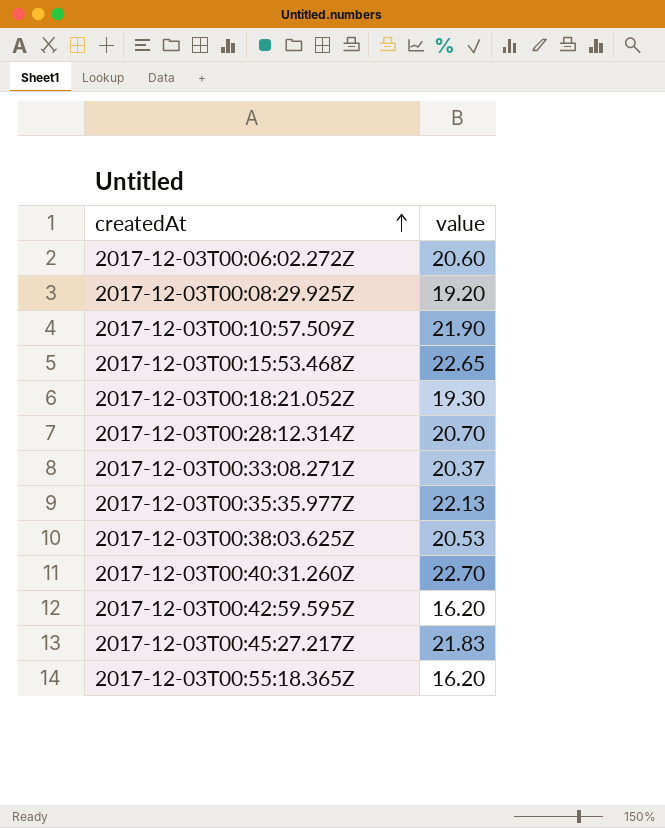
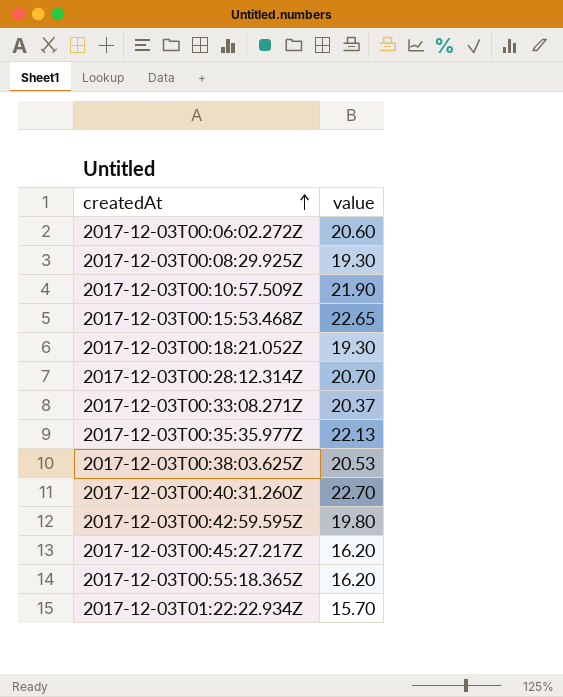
2017-12-03T00:08:29.925Z | value: 19.20 -> 19.30
2017-12-03T00:42:59.595Z | value: 16.20 -> 19.80
2017-12-03T00:45:27.217Z | value: 21.83 -> 16.20
row 2017-12-03T01:22:22.934Z: none -> 15.70

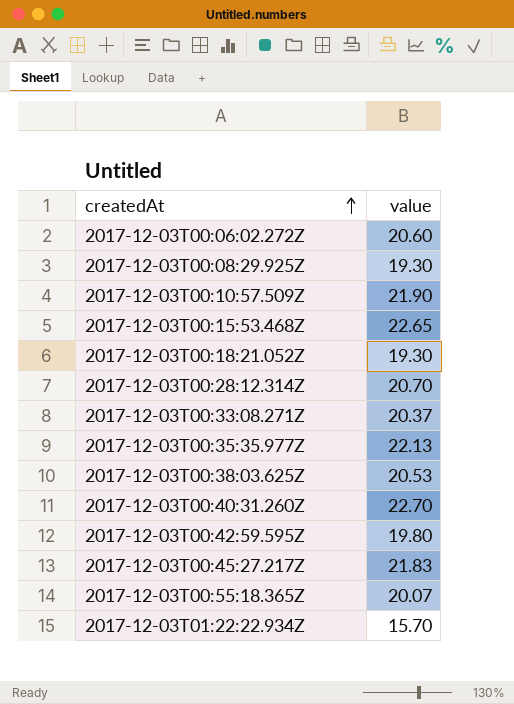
2017-12-03T00:45:27.217Z | value: 16.20 -> 21.83
2017-12-03T00:55:18.365Z | value: 16.20 -> 20.07

